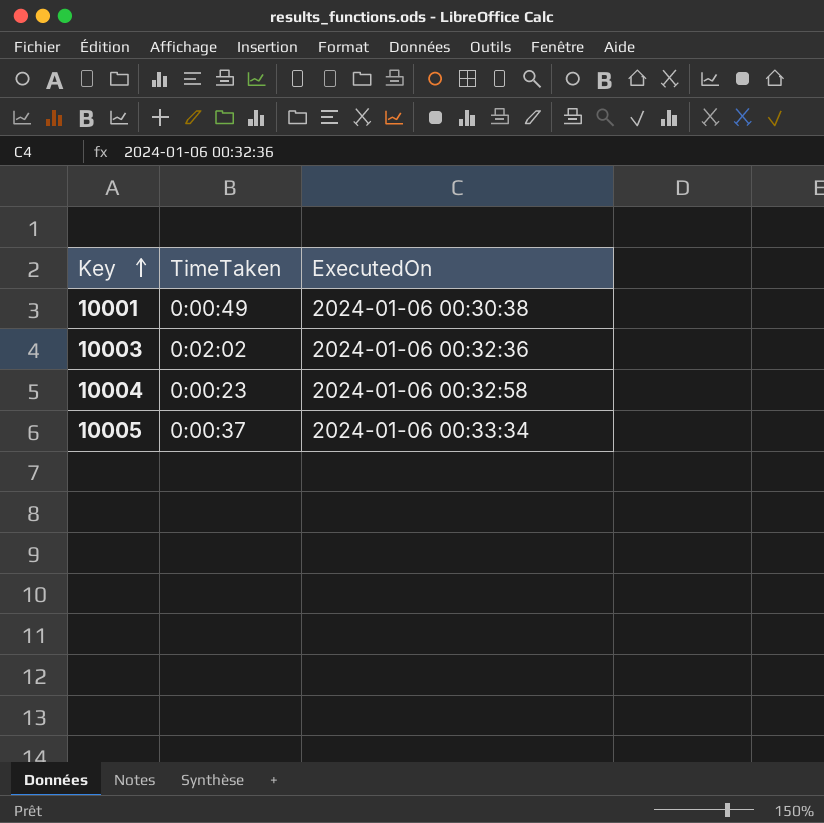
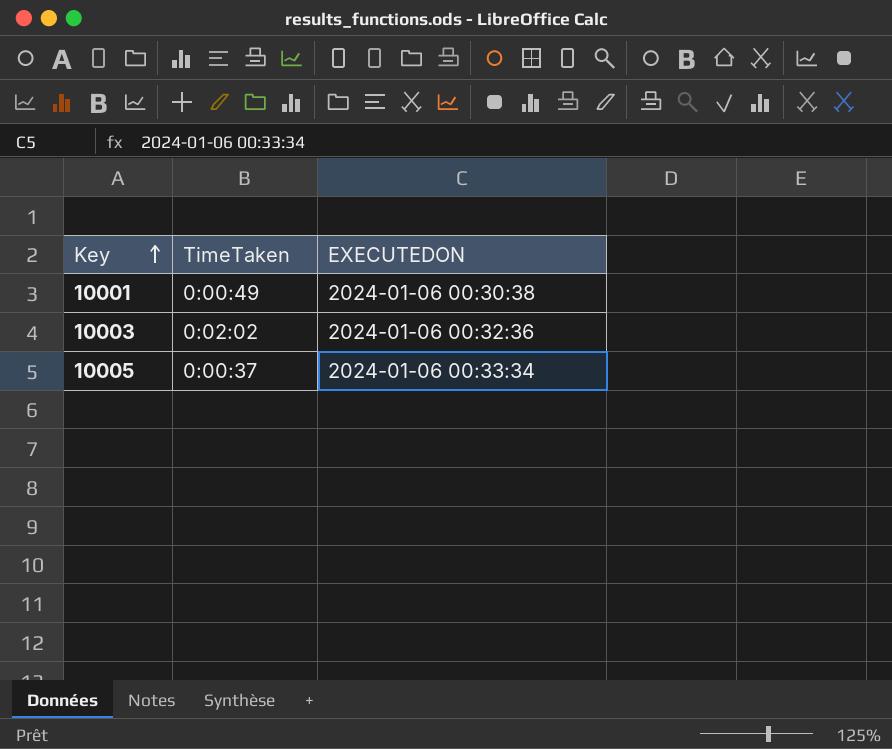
column name: ExecutedOn -> EXECUTEDON
row 10004: 0:00:23 | 2024-01-06 00:32:58 -> none

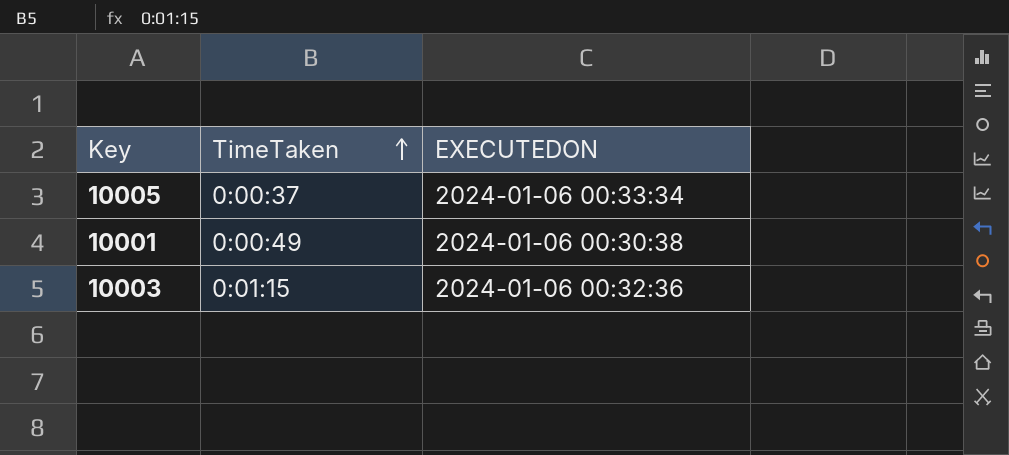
row order: Key ascending -> TimeTaken ascending
10003 | TimeTaken: 0:02:02 -> 0:01:15

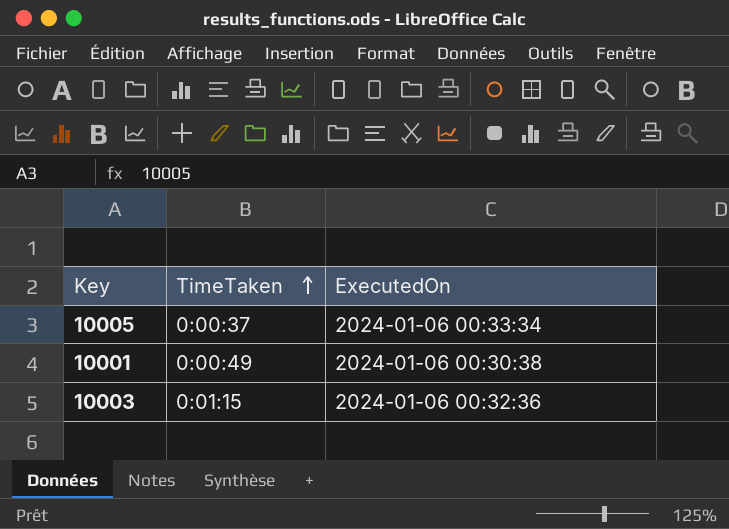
column name: EXECUTEDON -> ExecutedOn

